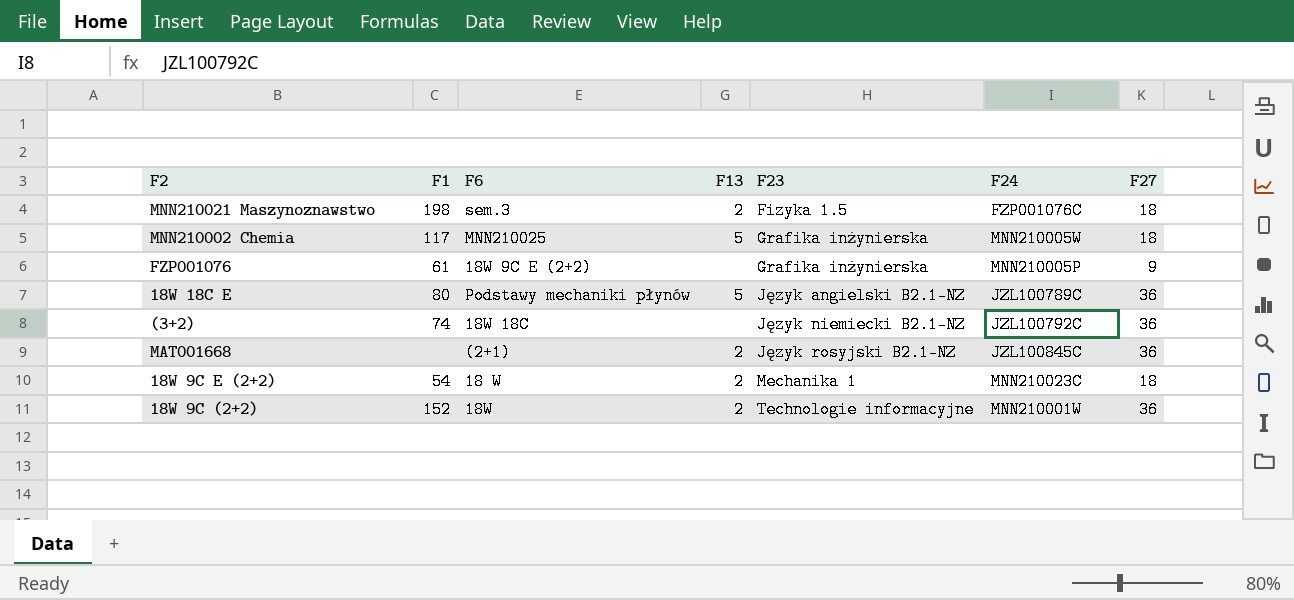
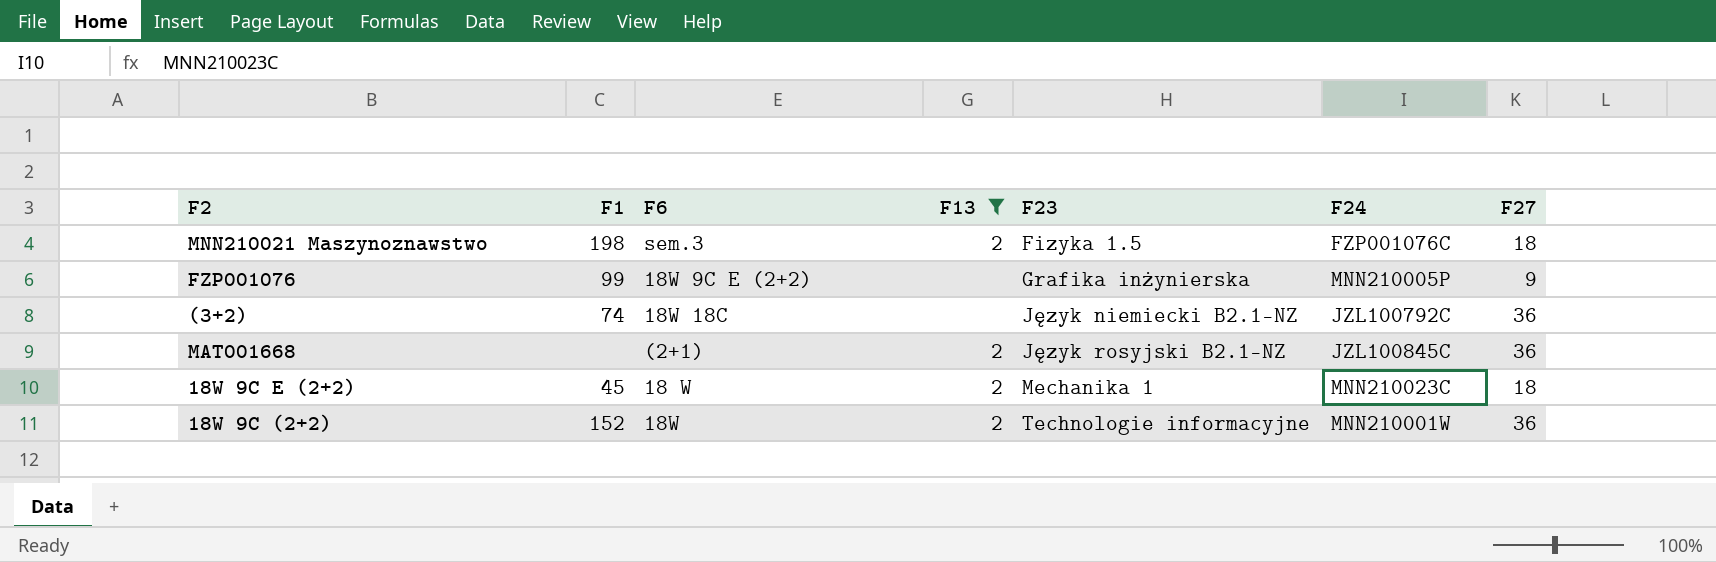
filter: none -> F13 != 5
FZP001076 | F1: 61 -> 99
18W 9C E (2+2) | F1: 54 -> 45

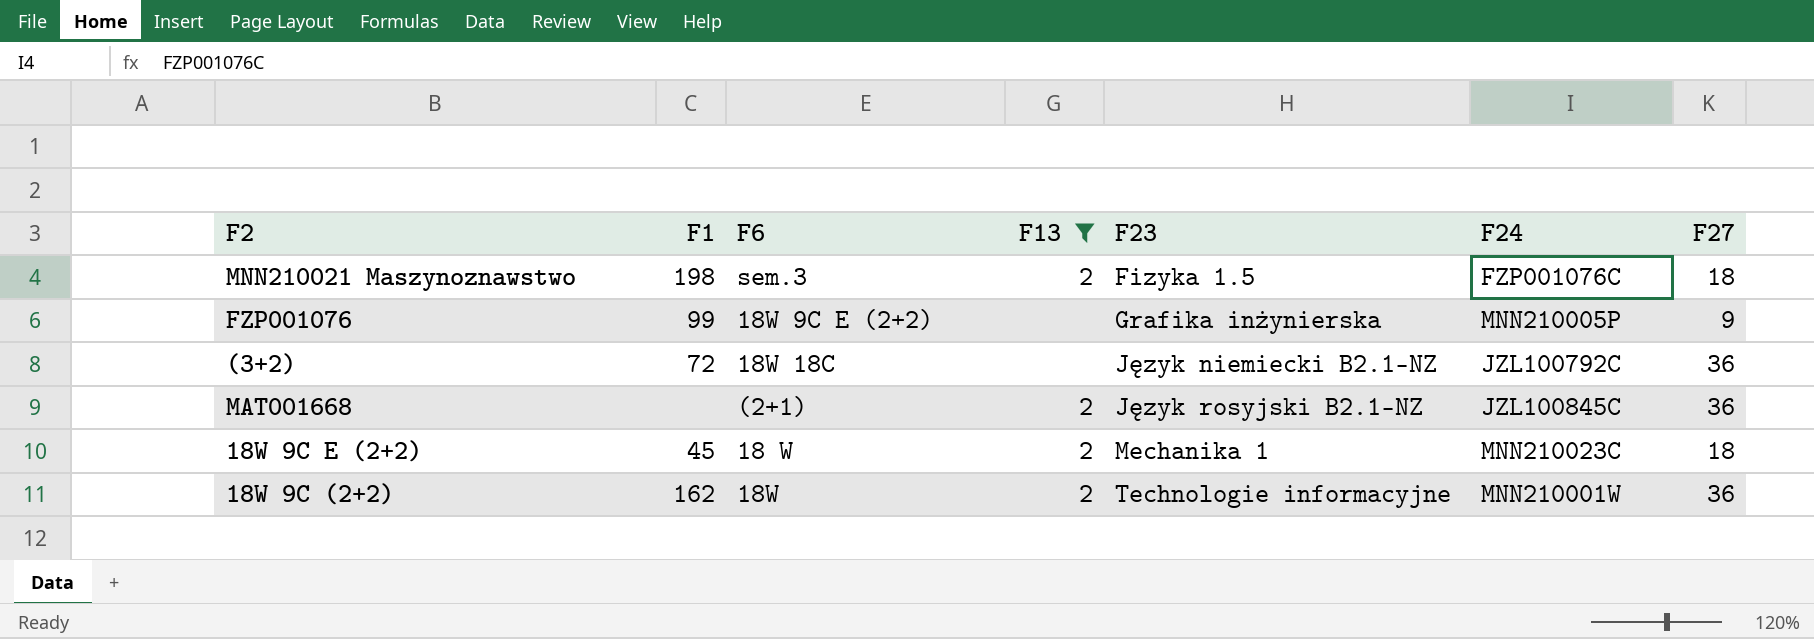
(3+2) | F1: 74 -> 72
18W 9C (2+2) | F1: 152 -> 162

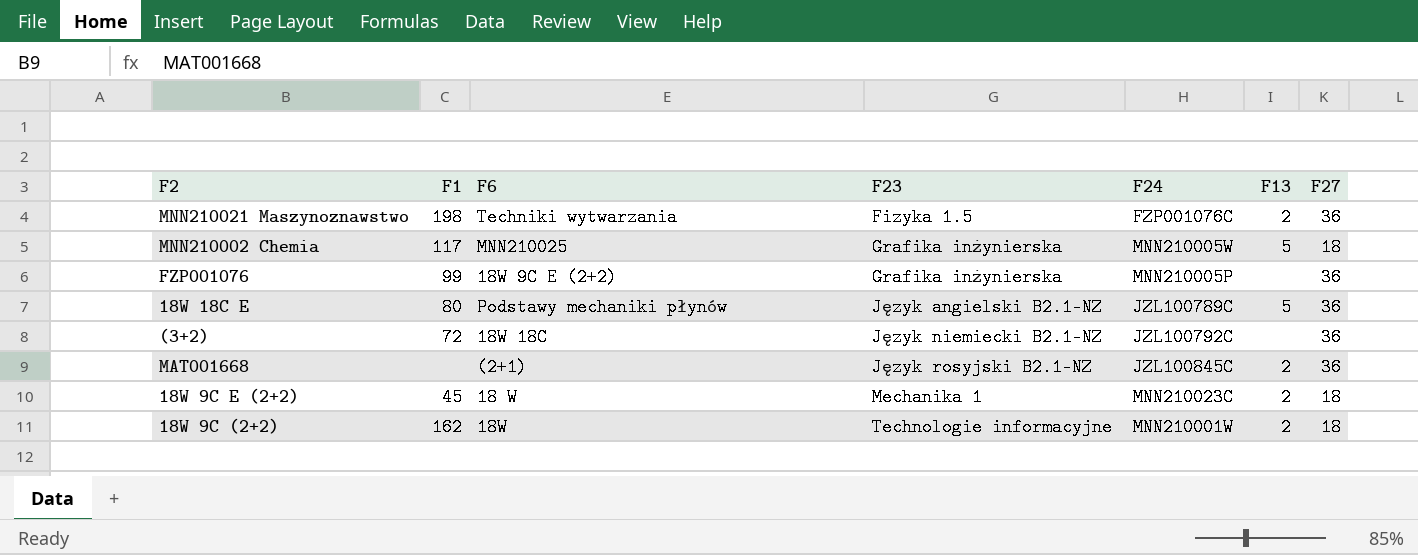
filter: F13 != 5 -> none
column F13 | position: 4 -> 6
MNN210021 Maszynoznawstwo | F6: sem.3 -> Techniki wytwarzania
MNN210021 Maszynoznawstwo | F27: 18 -> 36
FZP001076 | F27: 9 -> 36
18W 9C (2+2) | F27: 36 -> 18

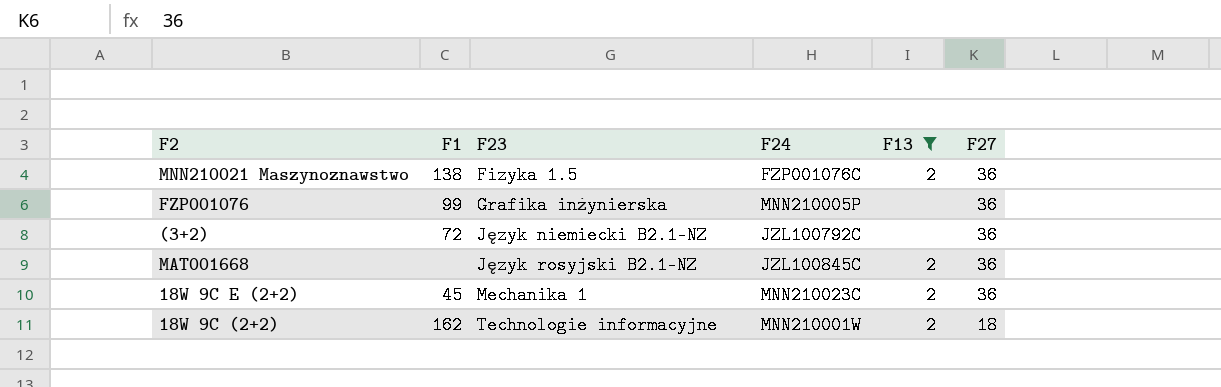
filter: none -> F13 != 5
column F6 | position: 3 -> none
MNN210021 Maszynoznawstwo | F1: 198 -> 138
18W 9C E (2+2) | F27: 18 -> 36

